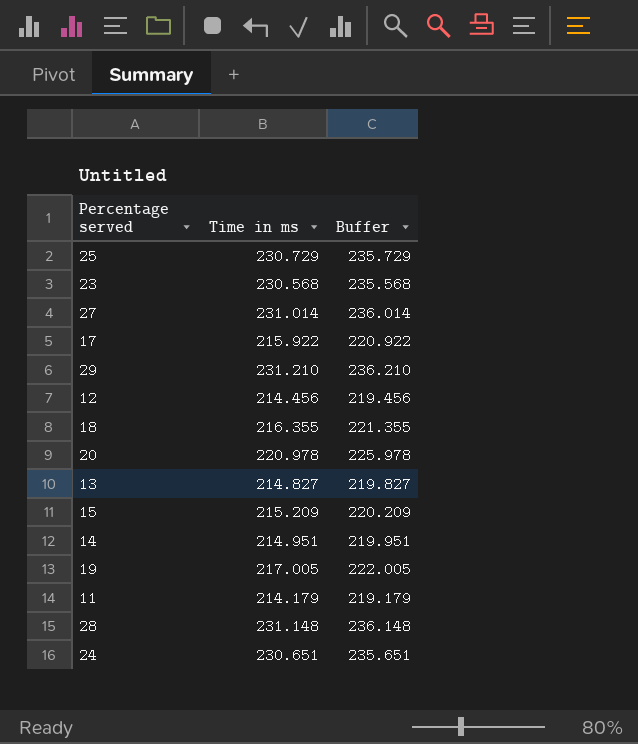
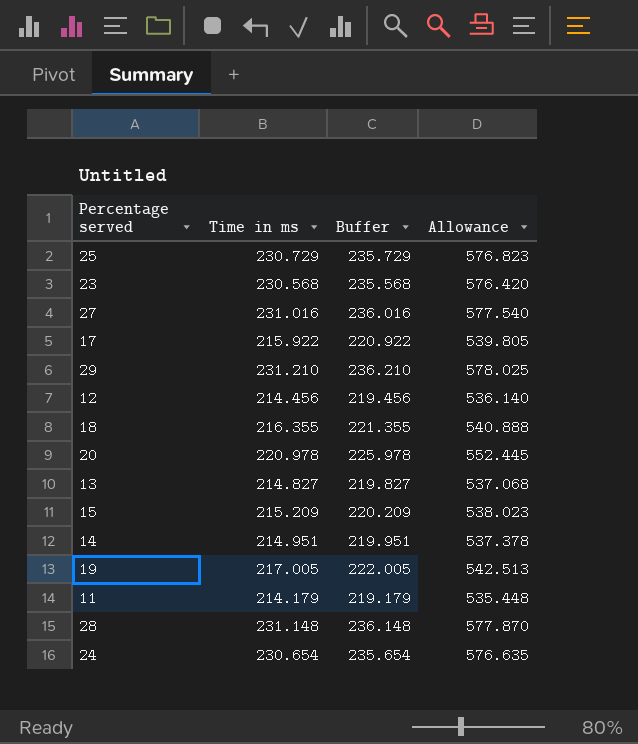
column Allowance | formula: none -> [Time in ms] * 2.5
27 | Time in ms: 231.014 -> 231.016
27 | Buffer: 236.014 -> 236.016
24 | Time in ms: 230.651 -> 230.654
24 | Buffer: 235.651 -> 235.654

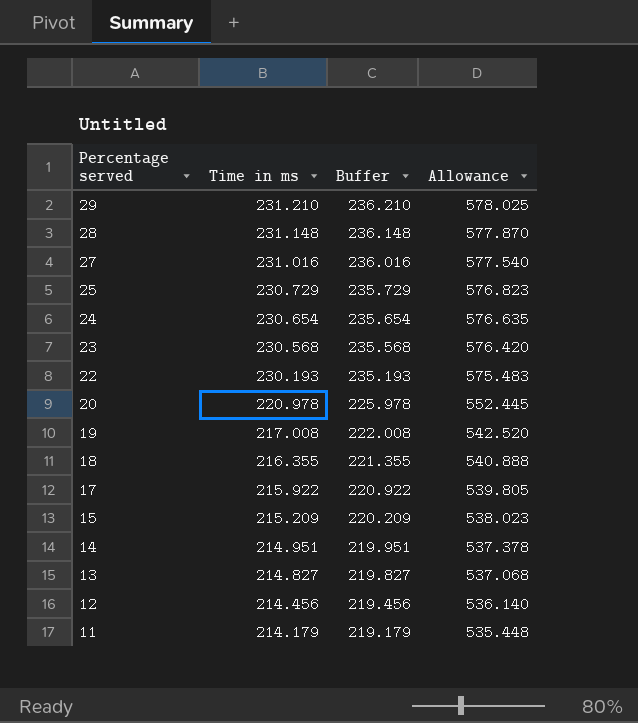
row order: none -> Percentage served descending
row 22: none -> 230.193 | 235.193 | 575.483
19 | Time in ms: 217.005 -> 217.008
19 | Buffer: 222.005 -> 222.008
19 | Allowance: 542.513 -> 542.520

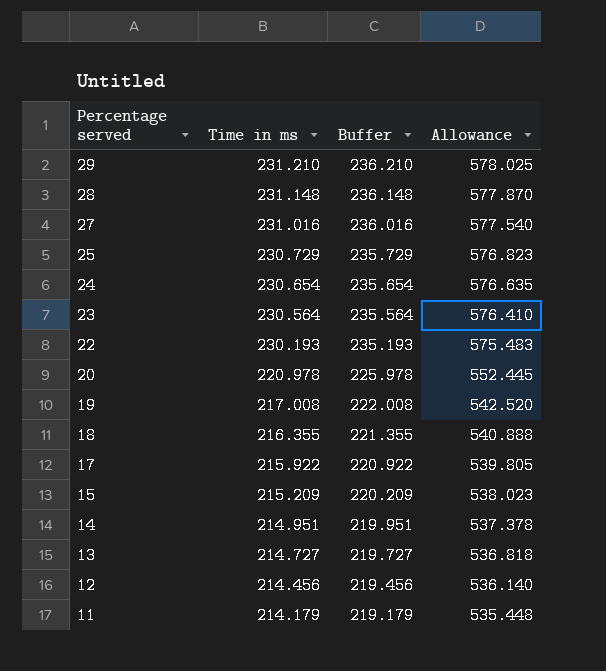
23 | Time in ms: 230.568 -> 230.564
23 | Buffer: 235.568 -> 235.564
23 | Allowance: 576.420 -> 576.410
13 | Time in ms: 214.827 -> 214.727
13 | Buffer: 219.827 -> 219.727
13 | Allowance: 537.068 -> 536.818

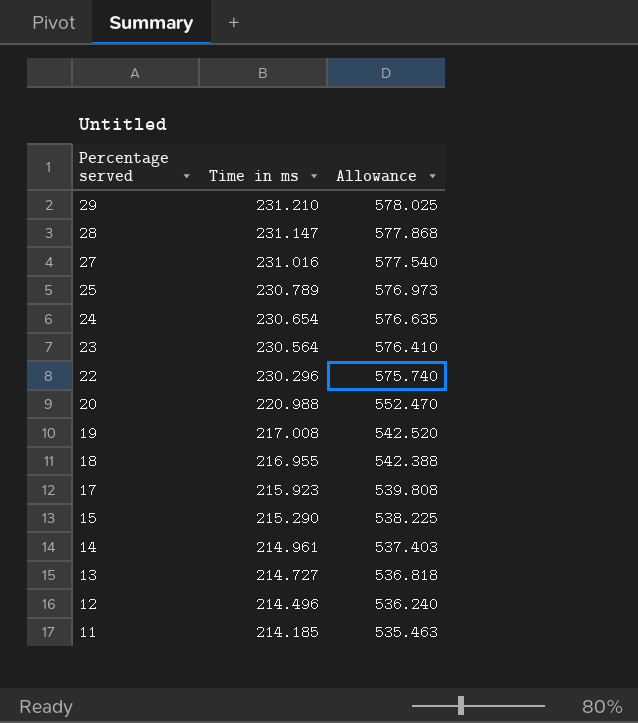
column Buffer | formula: [Time in ms] + 5 -> none
28 | Time in ms: 231.148 -> 231.147
28 | Allowance: 577.870 -> 577.868
25 | Time in ms: 230.729 -> 230.789
25 | Allowance: 576.823 -> 576.973
22 | Time in ms: 230.193 -> 230.296
22 | Allowance: 575.483 -> 575.740
20 | Time in ms: 220.978 -> 220.988
20 | Allowance: 552.445 -> 552.470
18 | Time in ms: 216.355 -> 216.955
18 | Allowance: 540.888 -> 542.388
17 | Time in ms: 215.922 -> 215.923
17 | Allowance: 539.805 -> 539.808
15 | Time in ms: 215.209 -> 215.290
15 | Allowance: 538.023 -> 538.225
14 | Time in ms: 214.951 -> 214.961
14 | Allowance: 537.378 -> 537.403
12 | Time in ms: 214.456 -> 214.496
12 | Allowance: 536.140 -> 536.240
11 | Time in ms: 214.179 -> 214.185
11 | Allowance: 535.448 -> 535.463

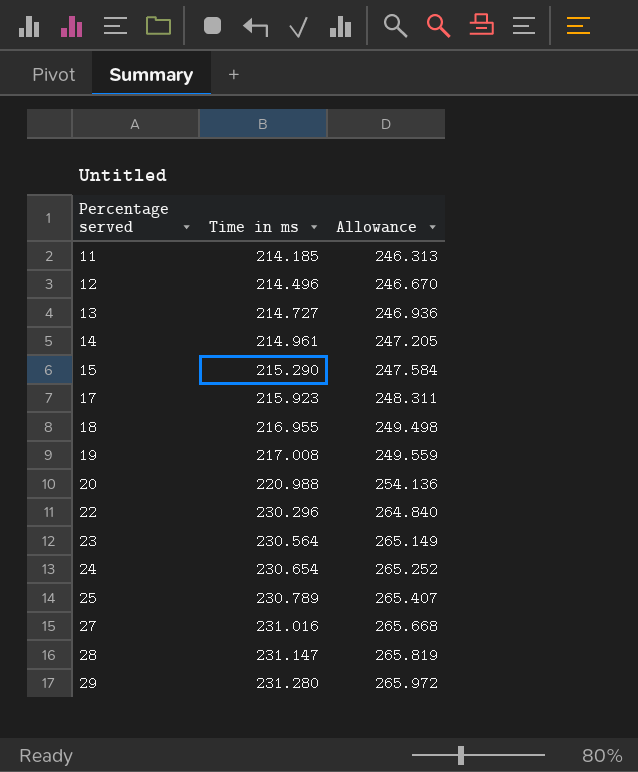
row order: Percentage served descending -> Percentage served ascending
column Allowance | formula: [Time in ms] * 2.5 -> [Time in ms] * 1.15
29 | Time in ms: 231.210 -> 231.280

